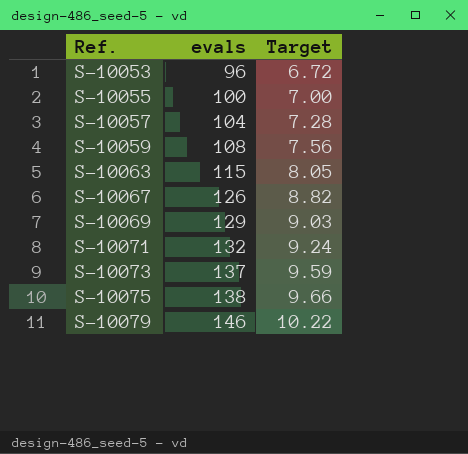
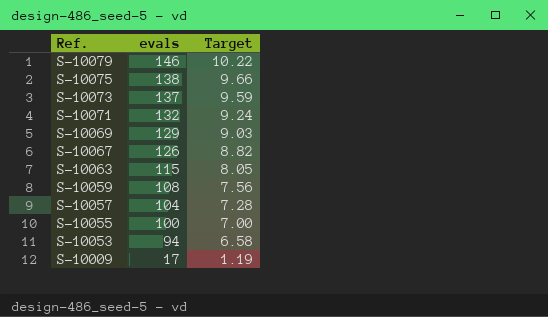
row order: Ref. ascending -> Ref. descending
S-10053 | evals: 96 -> 94
S-10053 | Target: 6.72 -> 6.58
row S-10009: none -> 17 | 1.19

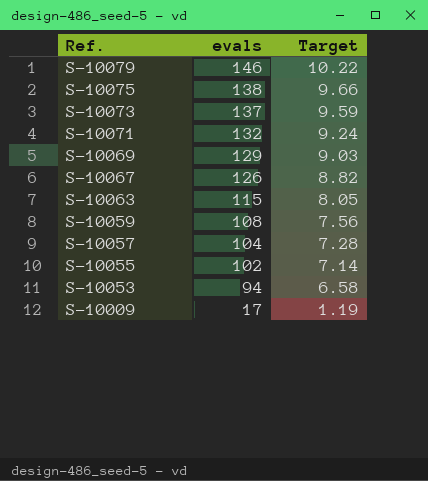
S-10055 | evals: 100 -> 102
S-10055 | Target: 7.00 -> 7.14

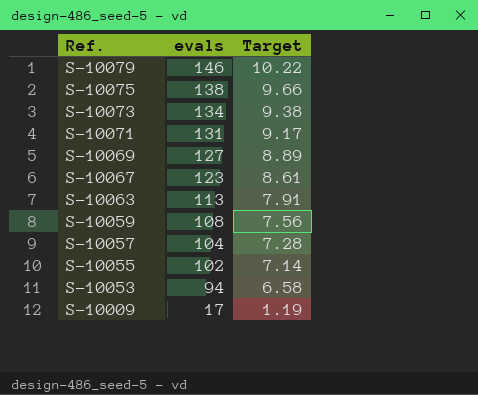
S-10073 | evals: 137 -> 134
S-10073 | Target: 9.59 -> 9.38
S-10071 | evals: 132 -> 131
S-10071 | Target: 9.24 -> 9.17
S-10069 | evals: 129 -> 127
S-10069 | Target: 9.03 -> 8.89
S-10067 | evals: 126 -> 123
S-10067 | Target: 8.82 -> 8.61
S-10063 | evals: 115 -> 113
S-10063 | Target: 8.05 -> 7.91

